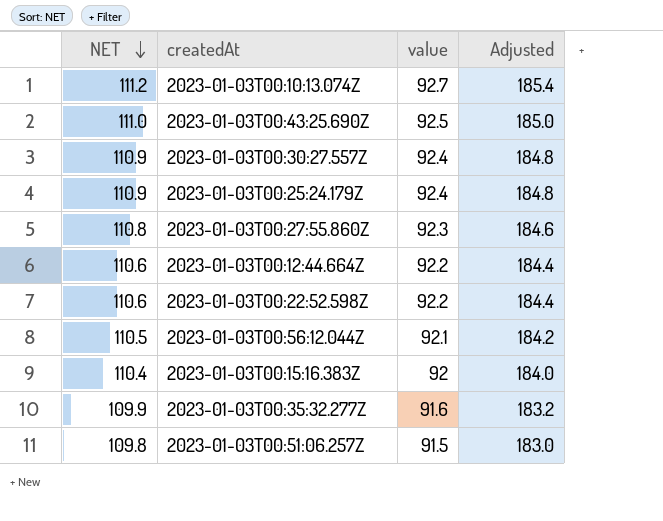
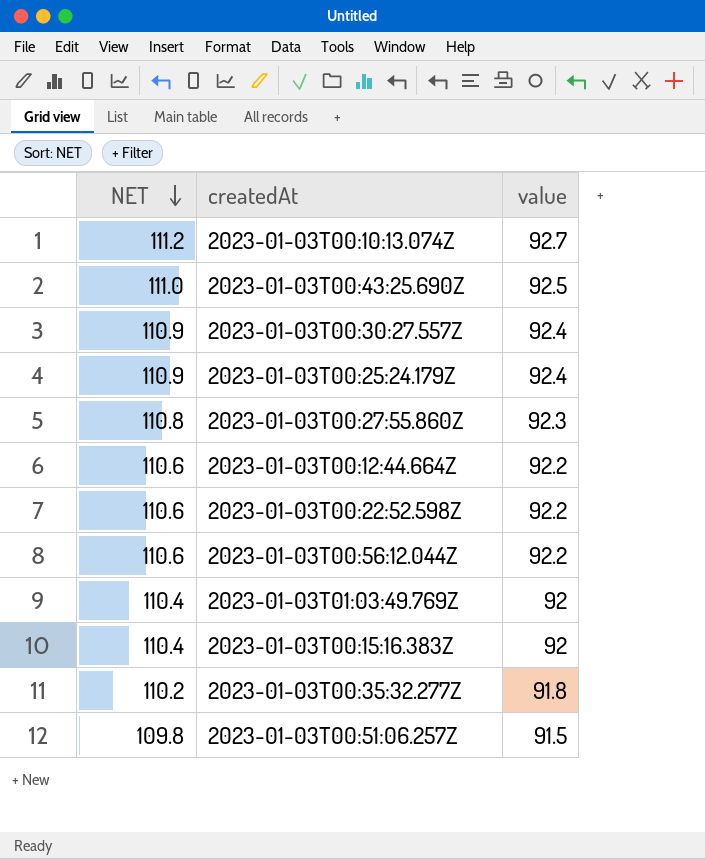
column Adjusted | formula: [value] * 2 -> none
2023-01-03T00:56:12.044Z | NET: 110.5 -> 110.6
2023-01-03T00:56:12.044Z | value: 92.1 -> 92.2
row 2023-01-03T01:03:49.769Z: none -> 110.4 | 92
2023-01-03T00:35:32.277Z | NET: 109.9 -> 110.2
2023-01-03T00:35:32.277Z | value: 91.6 -> 91.8

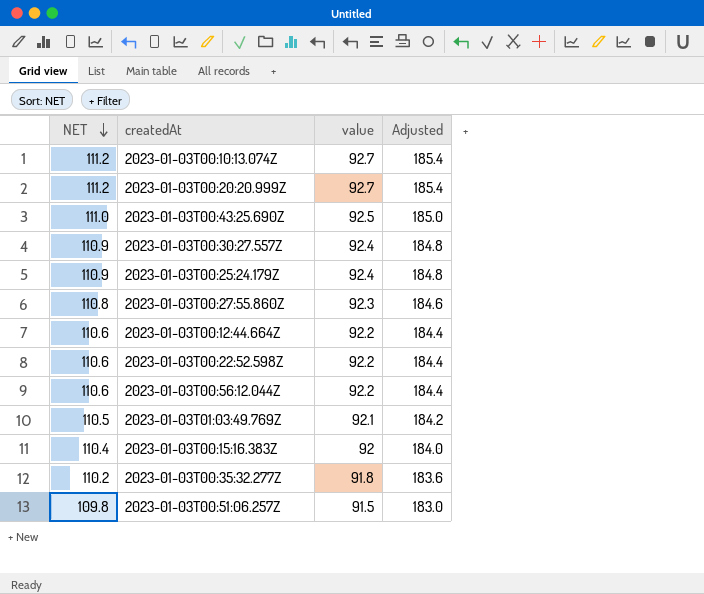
column Adjusted | formula: none -> [value] * 2
row 2023-01-03T00:20:20.999Z: none -> 111.2 | 92.7 | 185.4
2023-01-03T01:03:49.769Z | NET: 110.4 -> 110.5
2023-01-03T01:03:49.769Z | value: 92 -> 92.1

